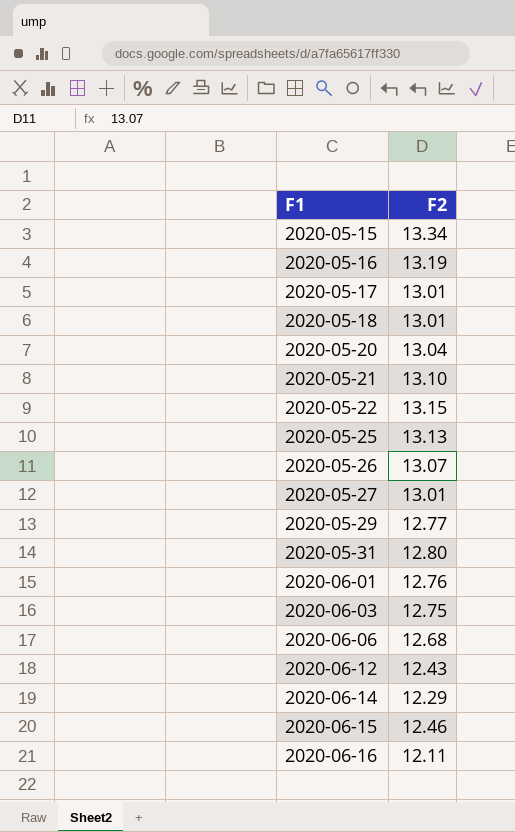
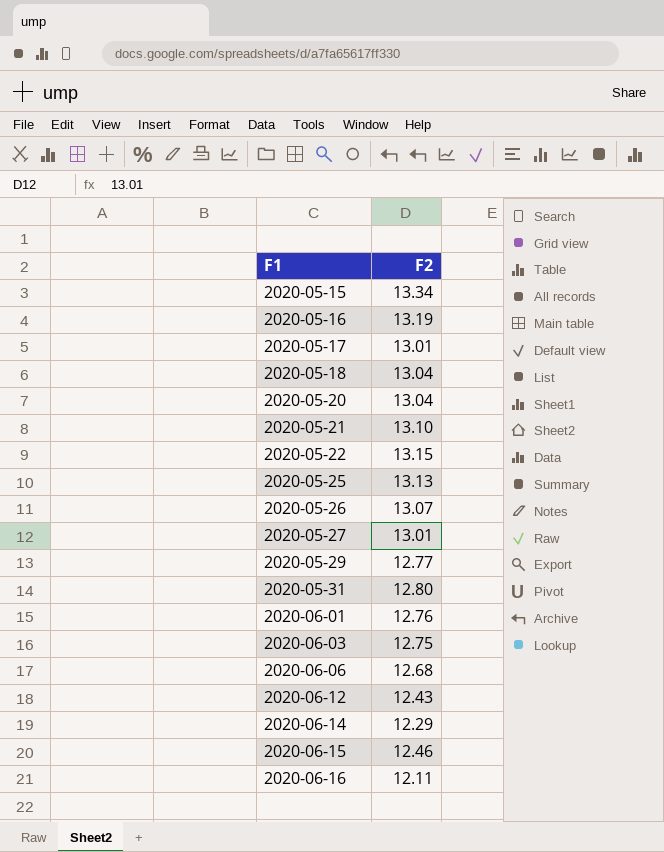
2020-05-18 | F2: 13.01 -> 13.04

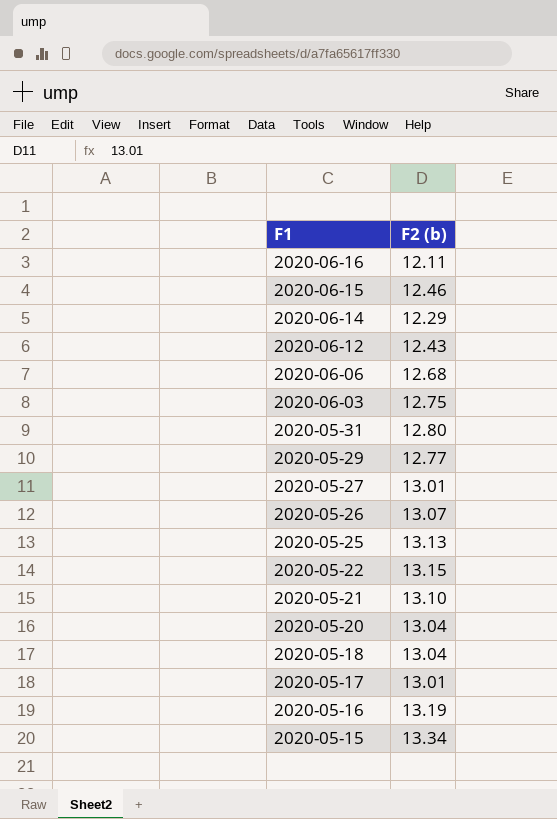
row order: F1 ascending -> F1 descending
column name: F2 -> F2 (b)
row 2020-06-01: 12.76 -> none

